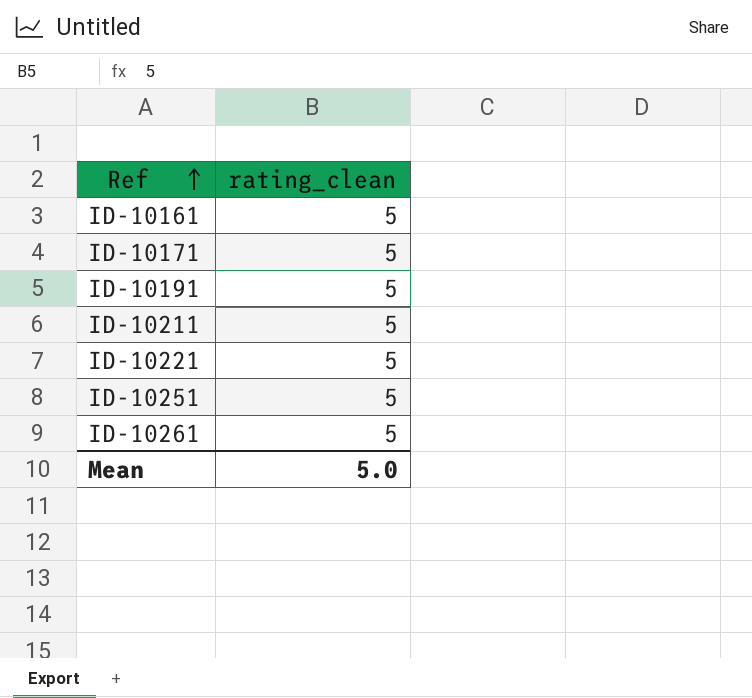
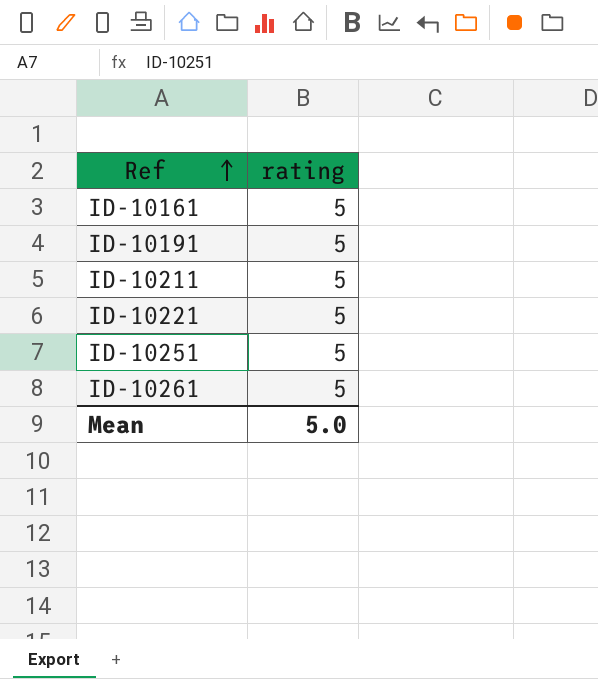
column name: rating_clean -> rating
row ID-10171: 5 -> none

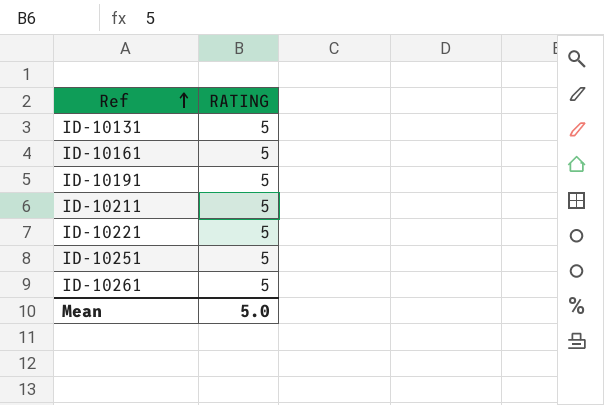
column name: rating -> RATING
row ID-10131: none -> 5

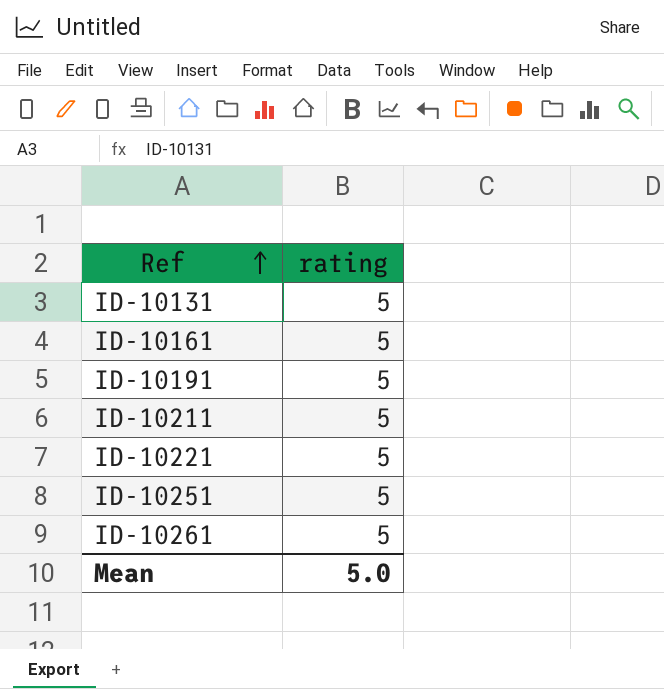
column name: RATING -> rating

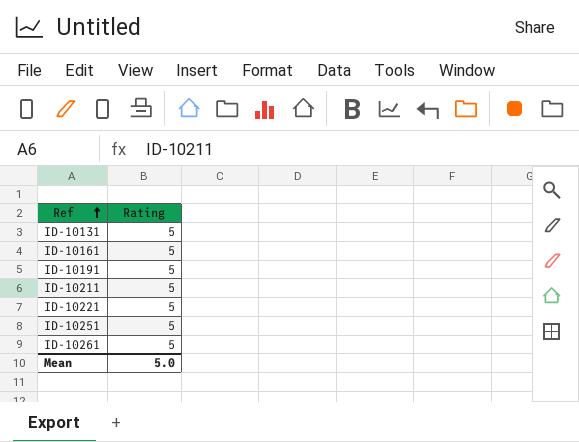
column name: rating -> Rating

